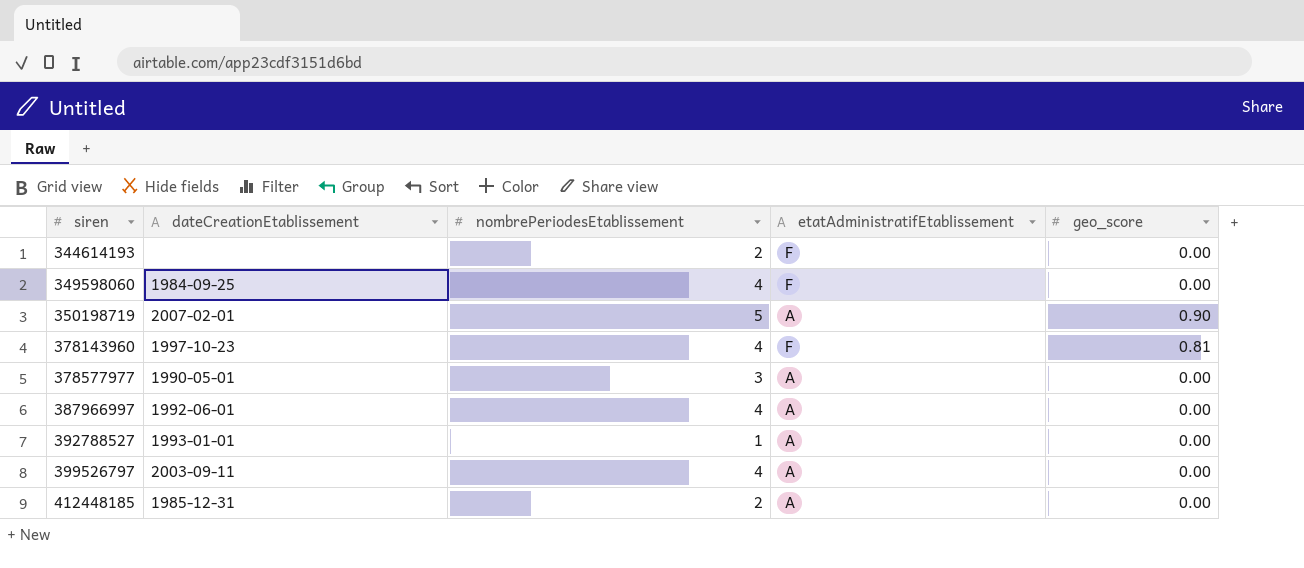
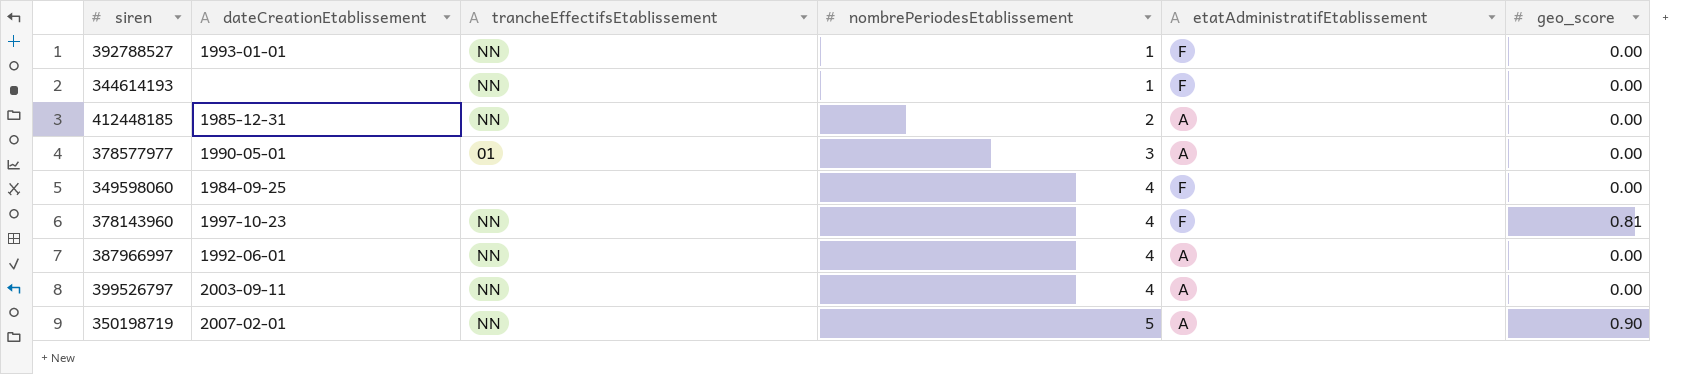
row order: siren ascending -> nombrePeriodesEtablissement ascending
column trancheEffectifsEtablissement | position: none -> 3
392788527 | etatAdministratifEtablissement: A -> F
344614193 | nombrePeriodesEtablissement: 2 -> 1

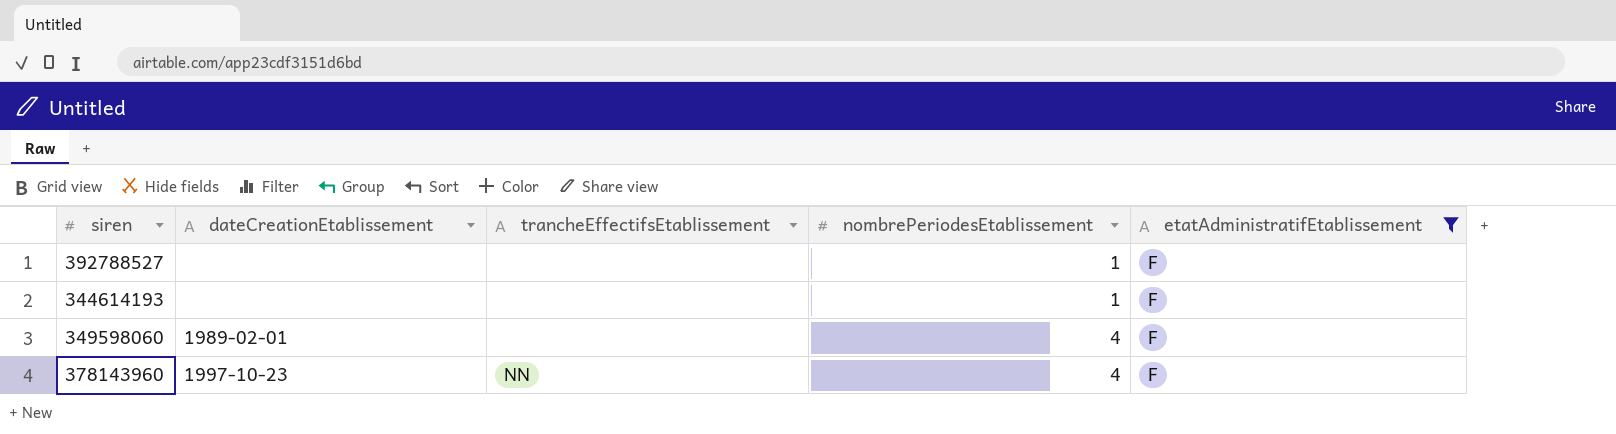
filter: none -> etatAdministratifEtablissement = F
column geo_score | position: 6 -> none
392788527 | dateCreationEtablissement: 1993-01-01 -> none
392788527 | trancheEffectifsEtablissement: NN -> none
344614193 | trancheEffectifsEtablissement: NN -> none
349598060 | dateCreationEtablissement: 1984-09-25 -> 1989-02-01

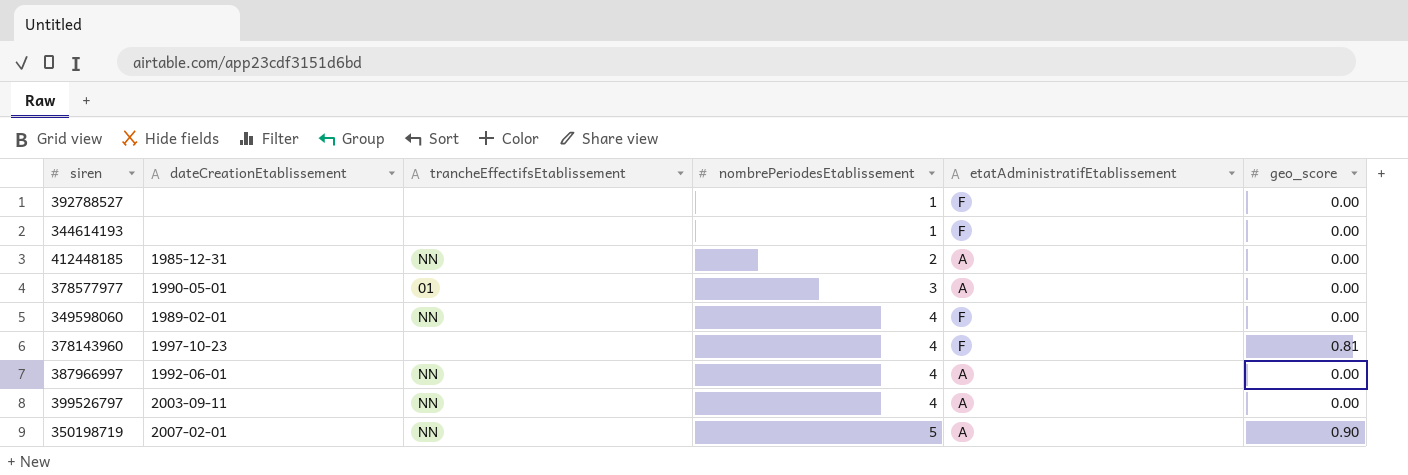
filter: etatAdministratifEtablissement = F -> none
column geo_score | position: none -> 6
349598060 | trancheEffectifsEtablissement: none -> NN
378143960 | trancheEffectifsEtablissement: NN -> none

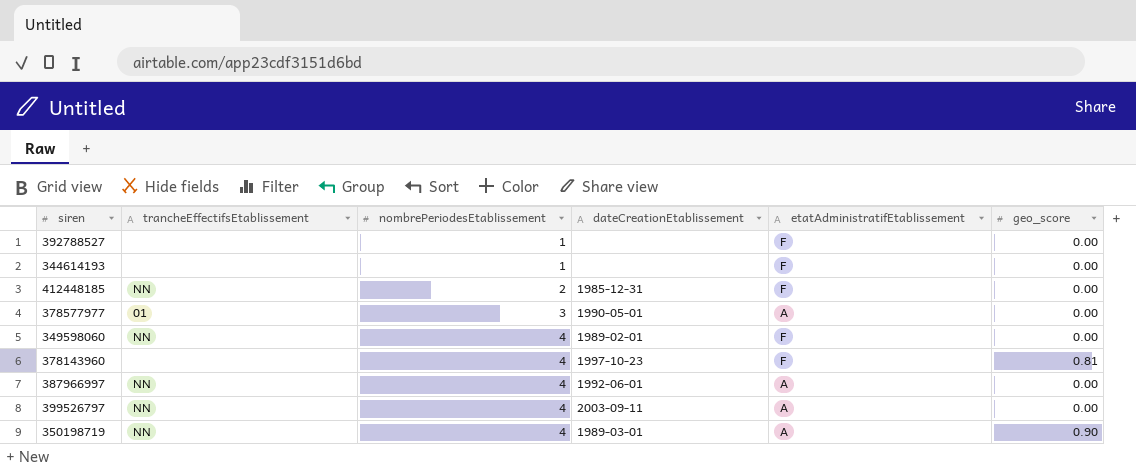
column dateCreationEtablissement | position: 2 -> 4
412448185 | etatAdministratifEtablissement: A -> F
350198719 | nombrePeriodesEtablissement: 5 -> 4
350198719 | dateCreationEtablissement: 2007-02-01 -> 1989-03-01

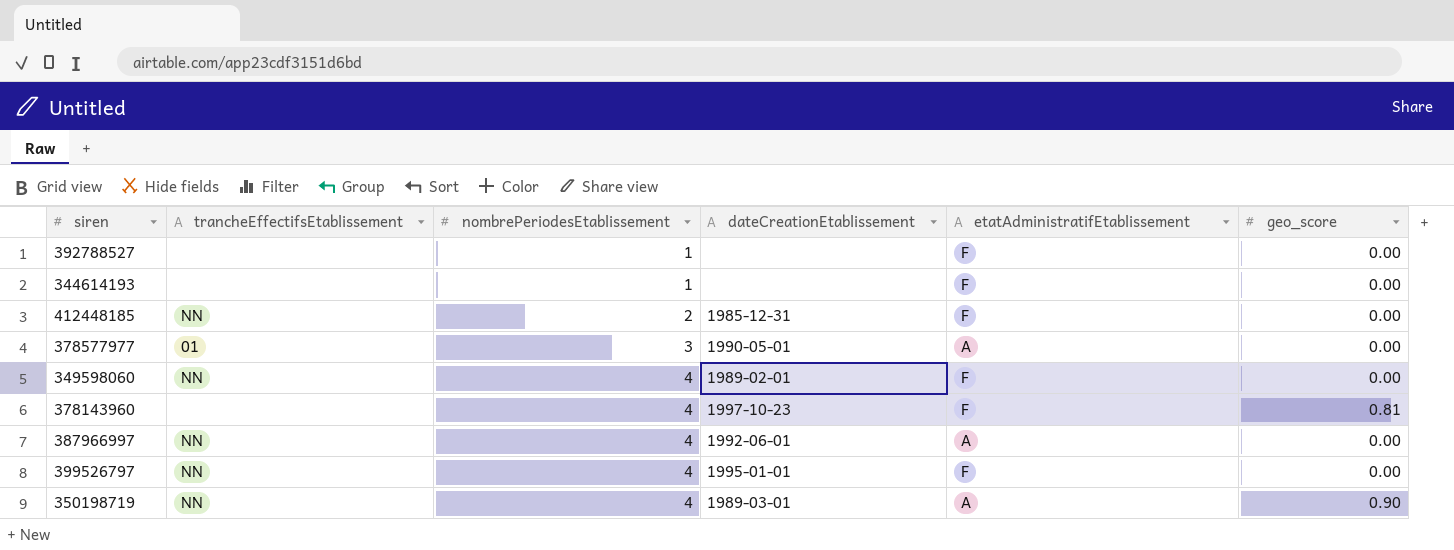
399526797 | dateCreationEtablissement: 2003-09-11 -> 1995-01-01
399526797 | etatAdministratifEtablissement: A -> F

